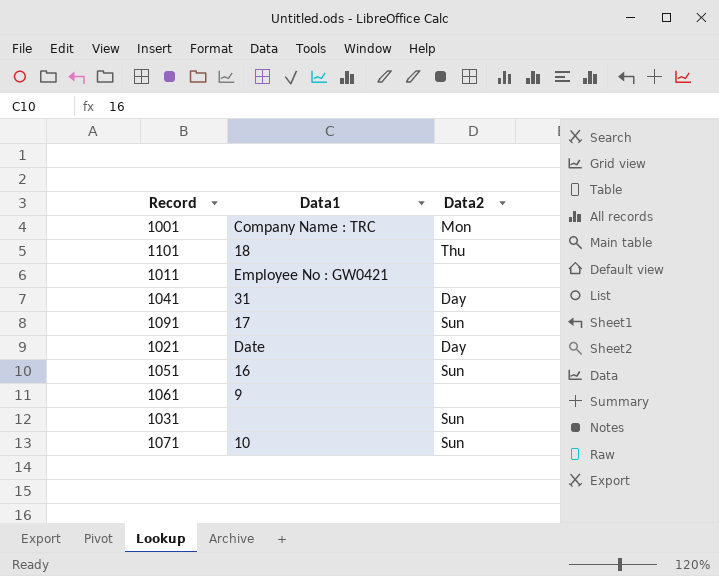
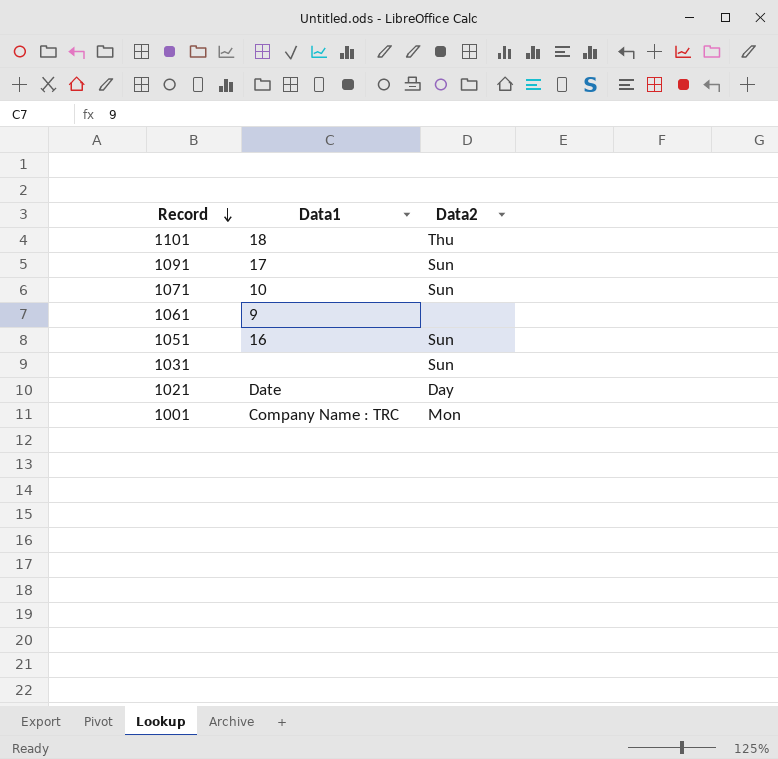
row order: none -> Record descending
row 1011: Employee No : GW0421 | none -> none
row 1041: 31 | Day -> none

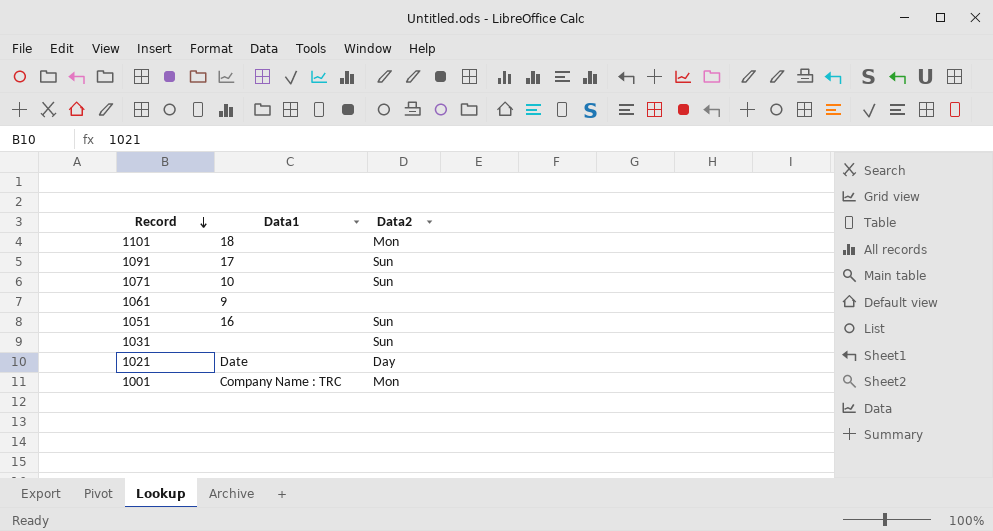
1101 | Data2: Thu -> Mon

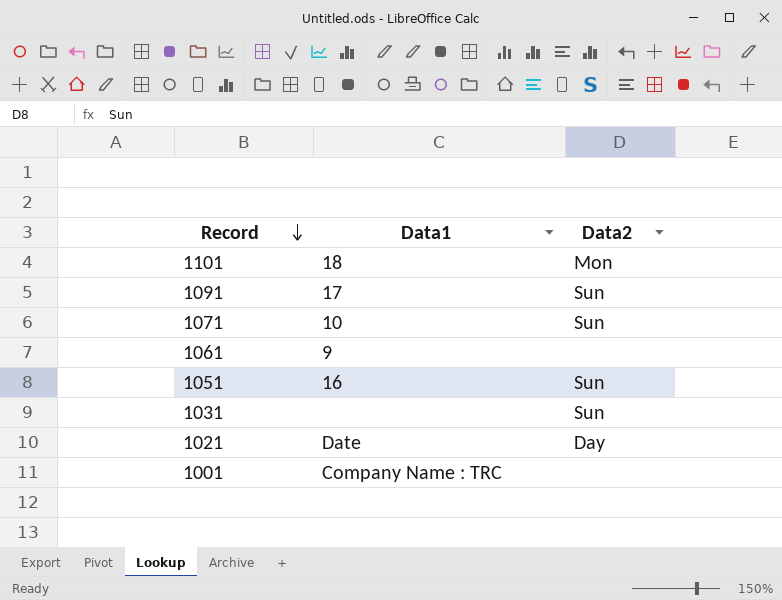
1001 | Data2: Mon -> none

